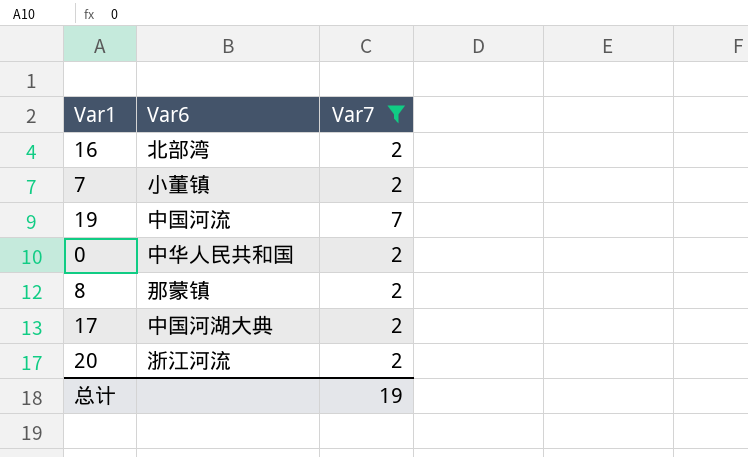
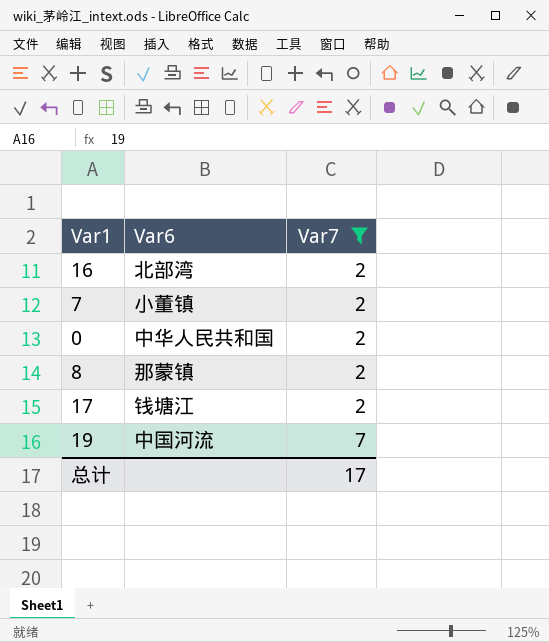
row order: none -> Var7 ascending
row 20: 浙江河流 | 2 -> none
17 | Var6: 中国河湖大典 -> 钱塘江
总计 | Var7: 19 -> 17

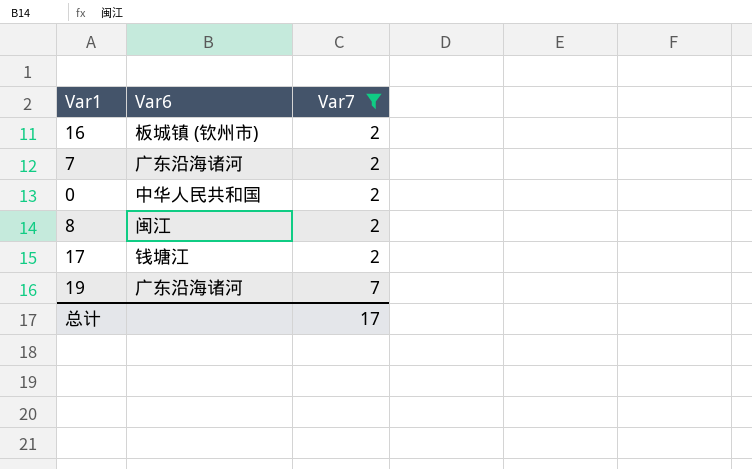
16 | Var6: 北部湾 -> 板城镇 (钦州市)
7 | Var6: 小董镇 -> 广东沿海诸河
8 | Var6: 那蒙镇 -> 闽江
19 | Var6: 中国河流 -> 广东沿海诸河

